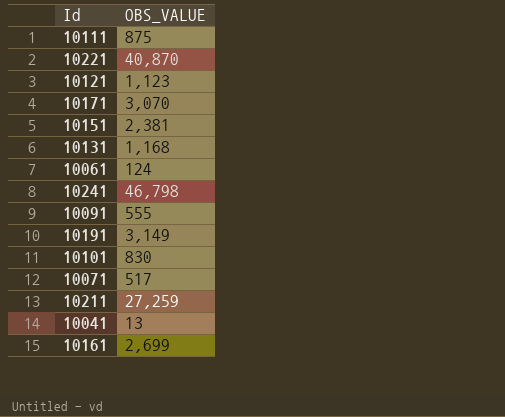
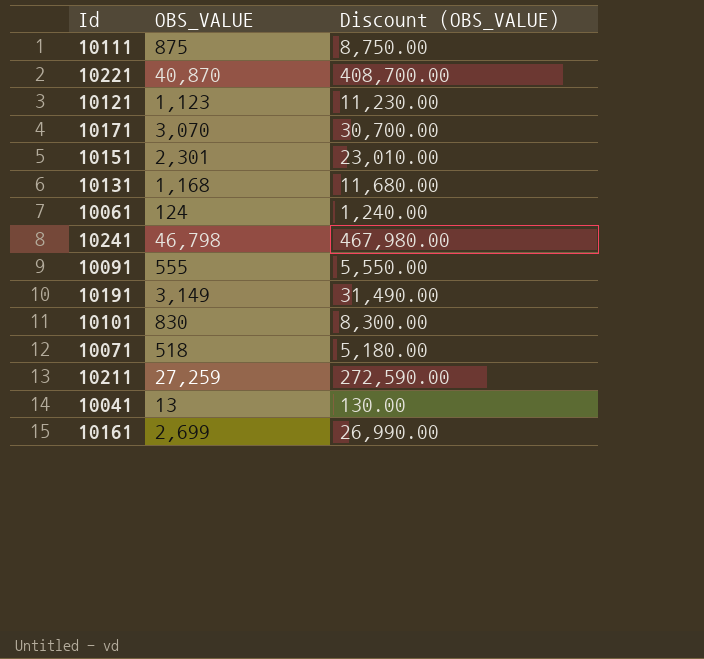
column Discount (OBS_VALUE) | formula: none -> [OBS_VALUE] * 10
10151 | OBS_VALUE: 2,381 -> 2,301
10071 | OBS_VALUE: 517 -> 518

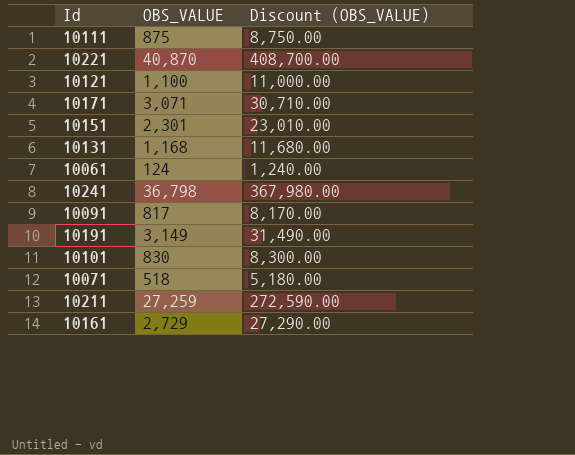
row 10041: 13 | 130.00 -> none
10121 | OBS_VALUE: 1,123 -> 1,100
10121 | Discount (OBS_VALUE): 11,230.00 -> 11,000.00
10171 | OBS_VALUE: 3,070 -> 3,071
10171 | Discount (OBS_VALUE): 30,700.00 -> 30,710.00
10241 | OBS_VALUE: 46,798 -> 36,798
10241 | Discount (OBS_VALUE): 467,980.00 -> 367,980.00
10091 | OBS_VALUE: 555 -> 817
10091 | Discount (OBS_VALUE): 5,550.00 -> 8,170.00
10161 | OBS_VALUE: 2,699 -> 2,729
10161 | Discount (OBS_VALUE): 26,990.00 -> 27,290.00

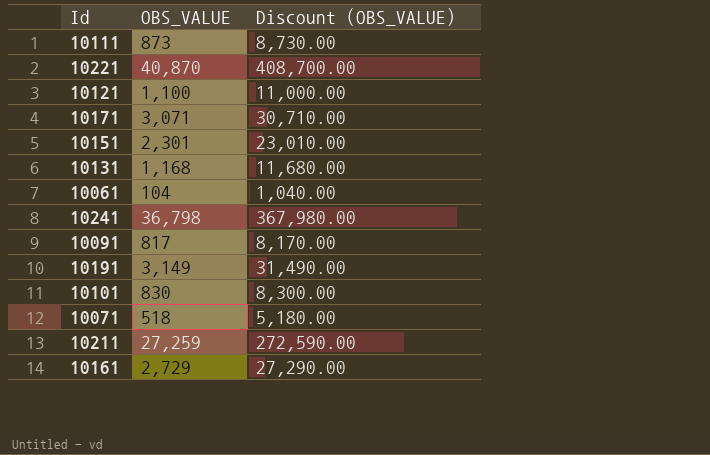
10111 | OBS_VALUE: 875 -> 873
10111 | Discount (OBS_VALUE): 8,750.00 -> 8,730.00
10061 | OBS_VALUE: 124 -> 104
10061 | Discount (OBS_VALUE): 1,240.00 -> 1,040.00

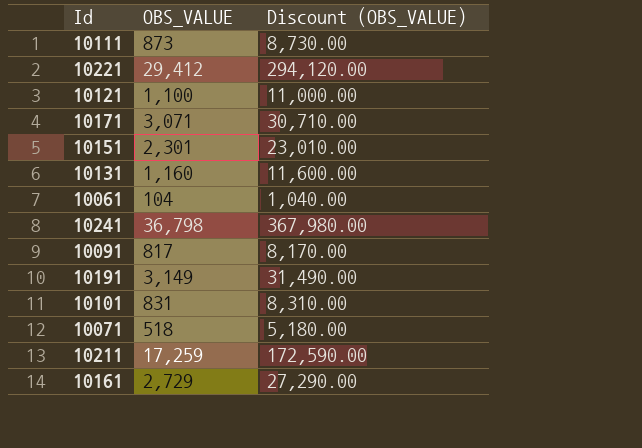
10221 | OBS_VALUE: 40,870 -> 29,412
10221 | Discount (OBS_VALUE): 408,700.00 -> 294,120.00
10131 | OBS_VALUE: 1,168 -> 1,160
10131 | Discount (OBS_VALUE): 11,680.00 -> 11,600.00
10101 | OBS_VALUE: 830 -> 831
10101 | Discount (OBS_VALUE): 8,300.00 -> 8,310.00
10211 | OBS_VALUE: 27,259 -> 17,259
10211 | Discount (OBS_VALUE): 272,590.00 -> 172,590.00

